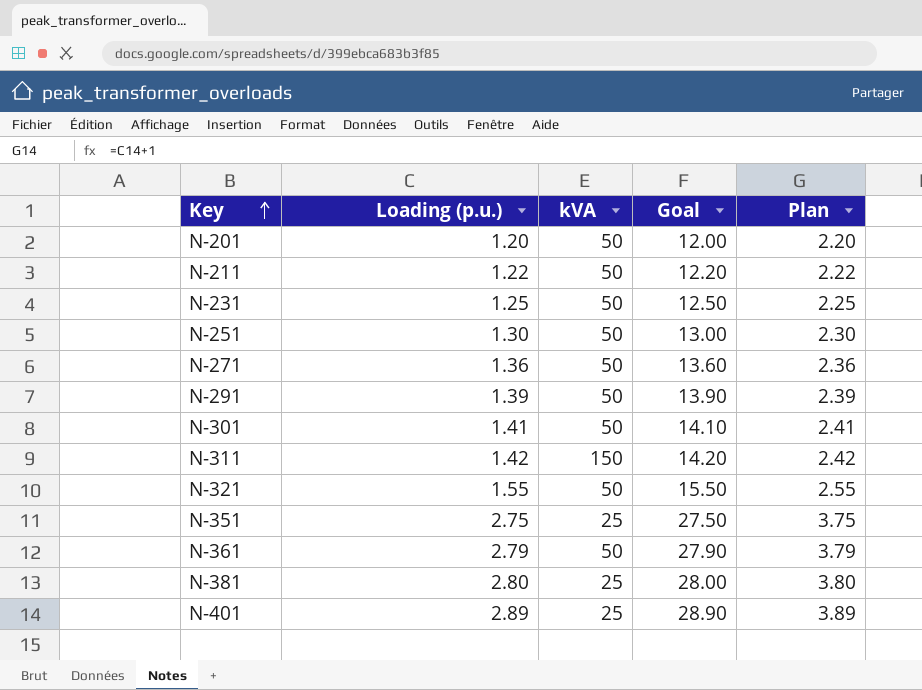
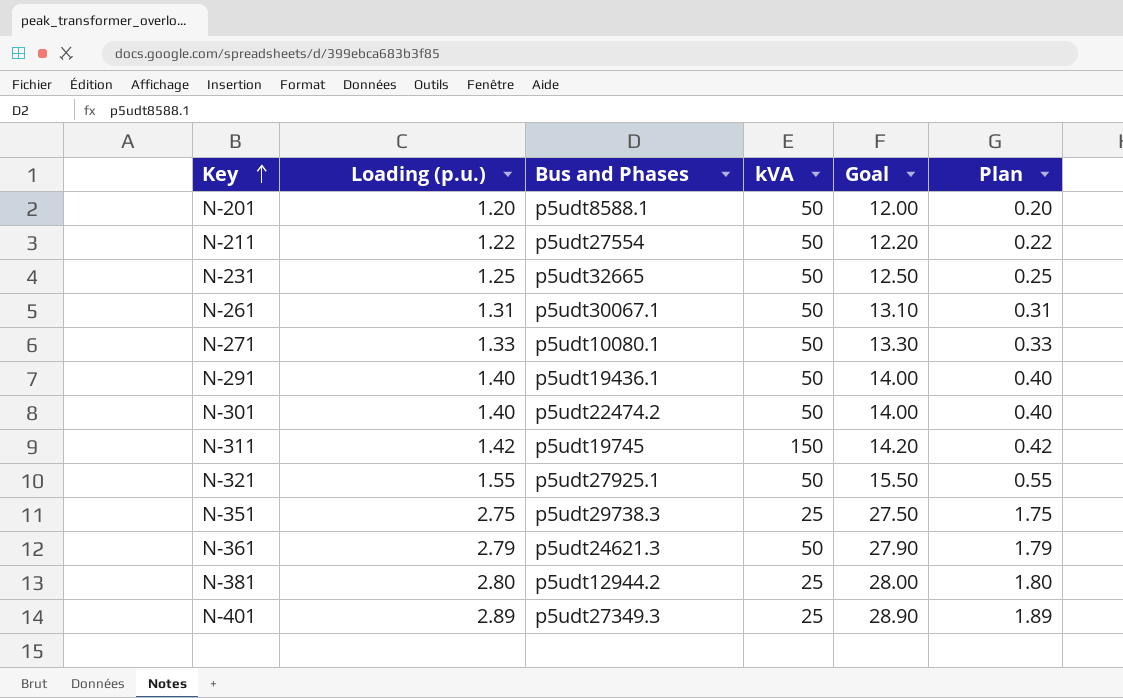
column Bus and Phases | position: none -> 3
column Plan | formula: [Loading (p.u.)] + 1 -> [Loading (p.u.)] - 1
row N-251: 1.30 | 50 | 13.00 | 2.30 -> none
row N-261: none -> 1.31 | p5udt30067.1 | 50 | 13.10 | 0.31
N-271 | Loading (p.u.): 1.36 -> 1.33
N-271 | Goal: 13.60 -> 13.30
N-291 | Loading (p.u.): 1.39 -> 1.40
N-291 | Goal: 13.90 -> 14.00
N-301 | Loading (p.u.): 1.41 -> 1.40
N-301 | Goal: 14.10 -> 14.00

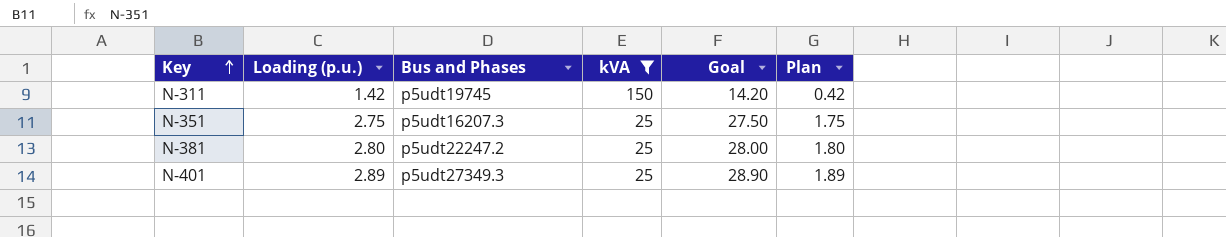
filter: none -> kVA != 50
N-351 | Bus and Phases: p5udt29738.3 -> p5udt16207.3
N-381 | Bus and Phases: p5udt12944.2 -> p5udt22247.2

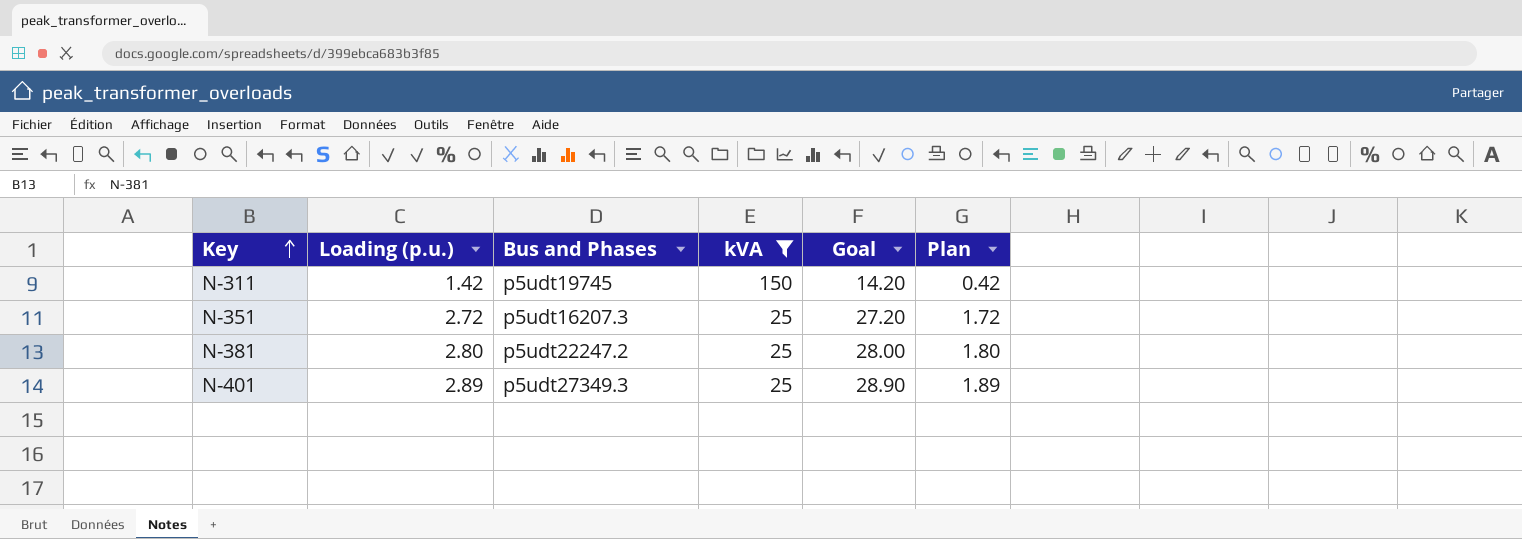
N-351 | Loading (p.u.): 2.75 -> 2.72
N-351 | Goal: 27.50 -> 27.20
N-351 | Plan: 1.75 -> 1.72

